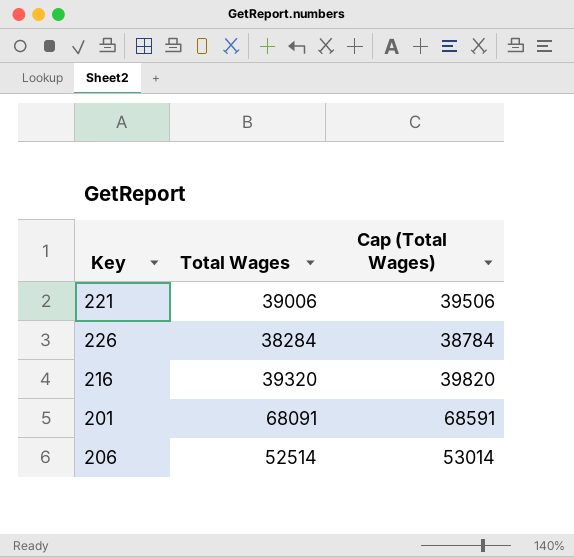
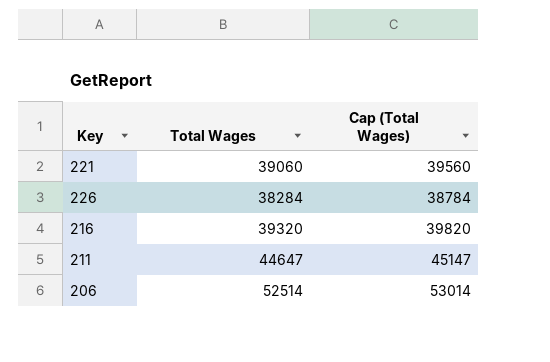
row 201: 68091 | 68591 -> none
221 | Total Wages: 39006 -> 39060
221 | Cap (Total Wages): 39506 -> 39560
row 211: none -> 44647 | 45147

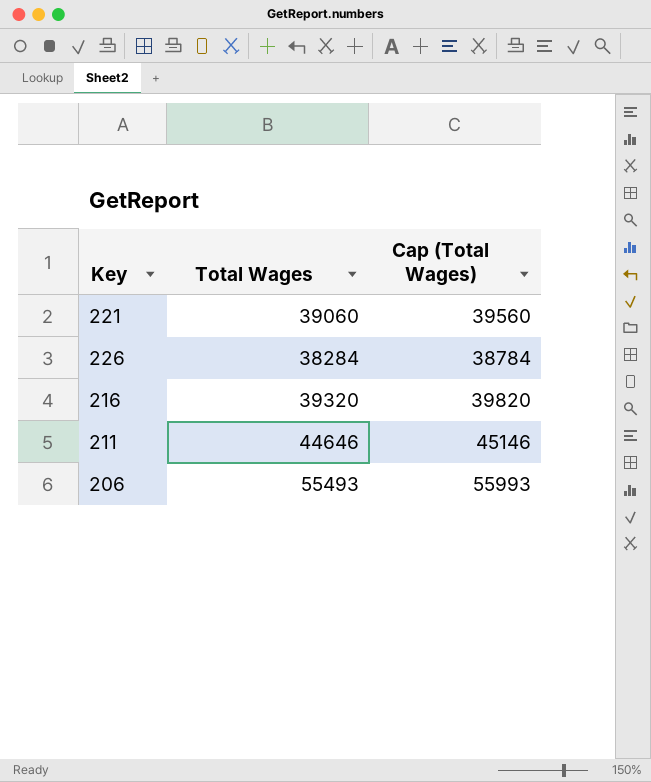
211 | Total Wages: 44647 -> 44646
211 | Cap (Total Wages): 45147 -> 45146
206 | Total Wages: 52514 -> 55493
206 | Cap (Total Wages): 53014 -> 55993

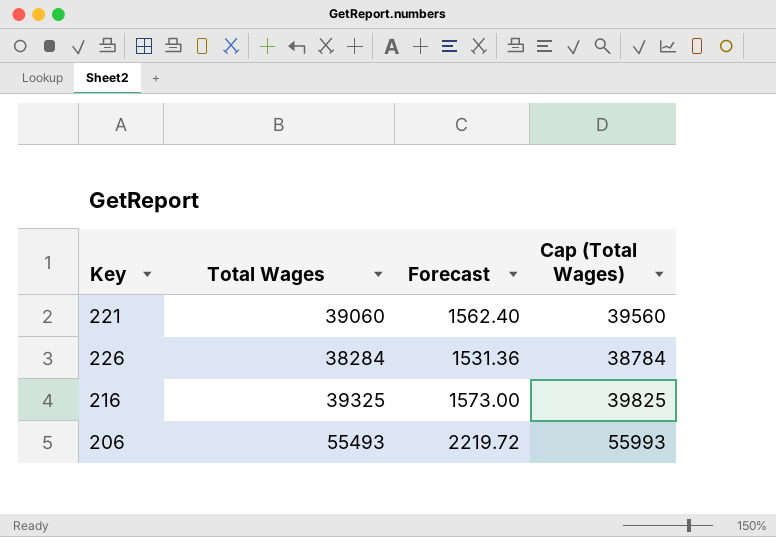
column Forecast | formula: none -> [Total Wages] * 0.04
row 211: 44646 | 45146 -> none
216 | Total Wages: 39320 -> 39325
216 | Cap (Total Wages): 39820 -> 39825

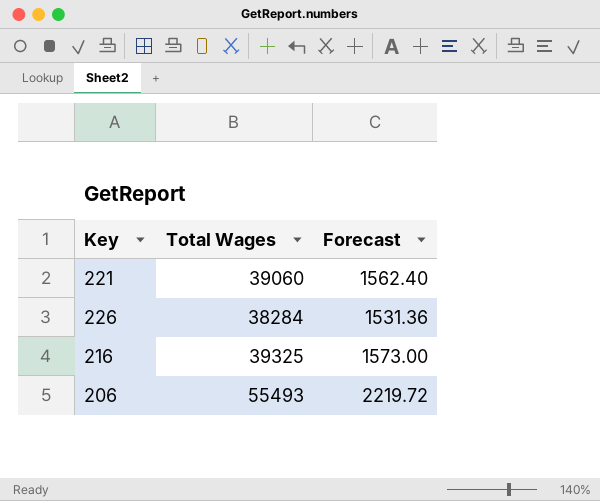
column Cap (Total Wages) | formula: [Total Wages] + 500 -> none

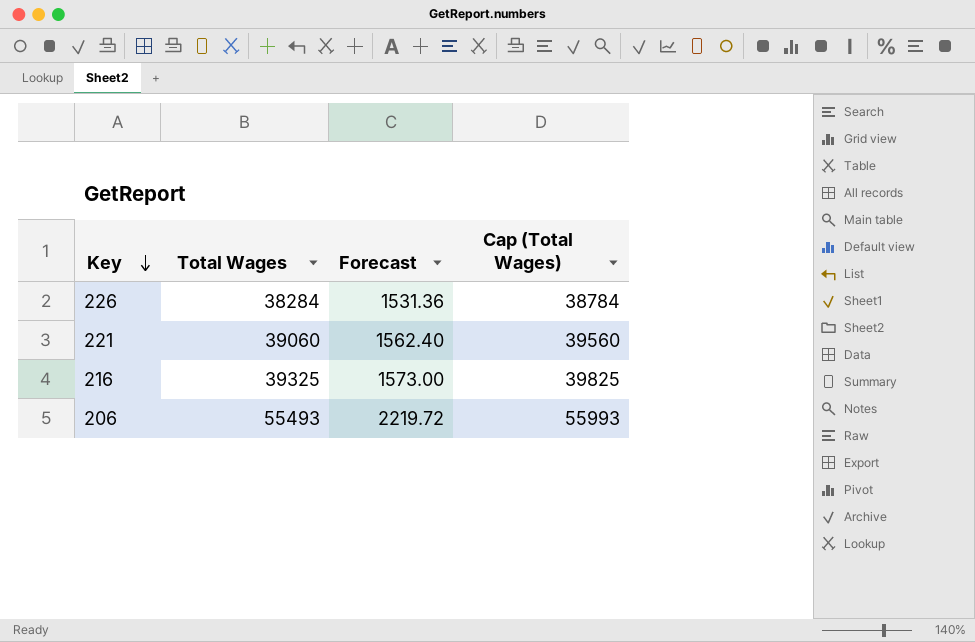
row order: none -> Key descending
column Cap (Total Wages) | formula: none -> [Total Wages] + 500

